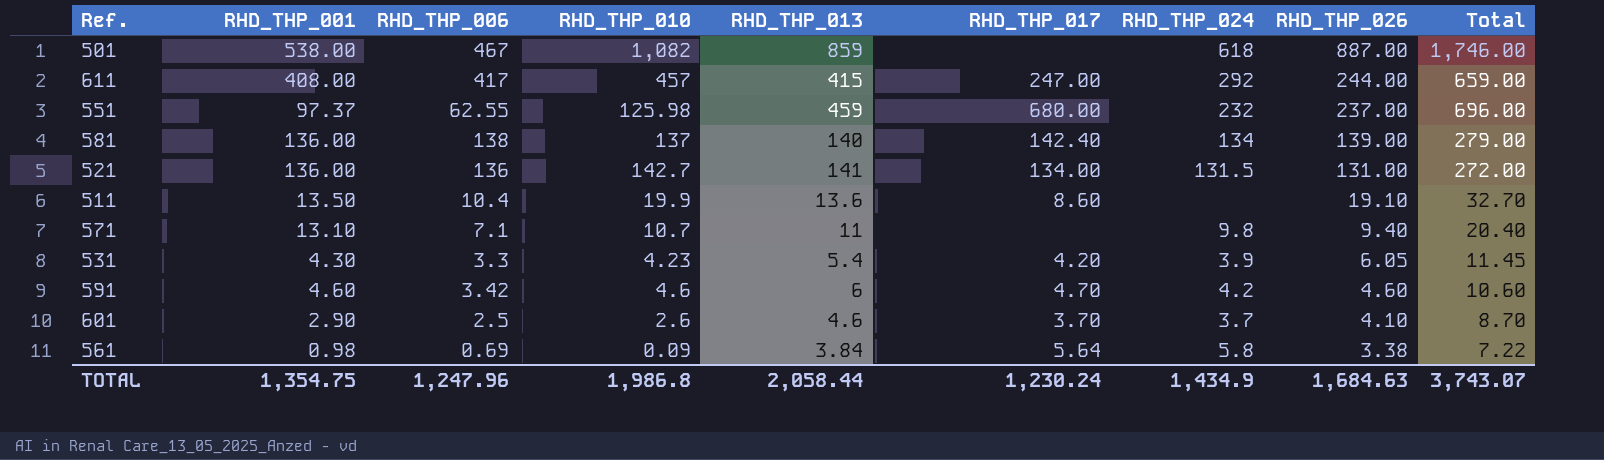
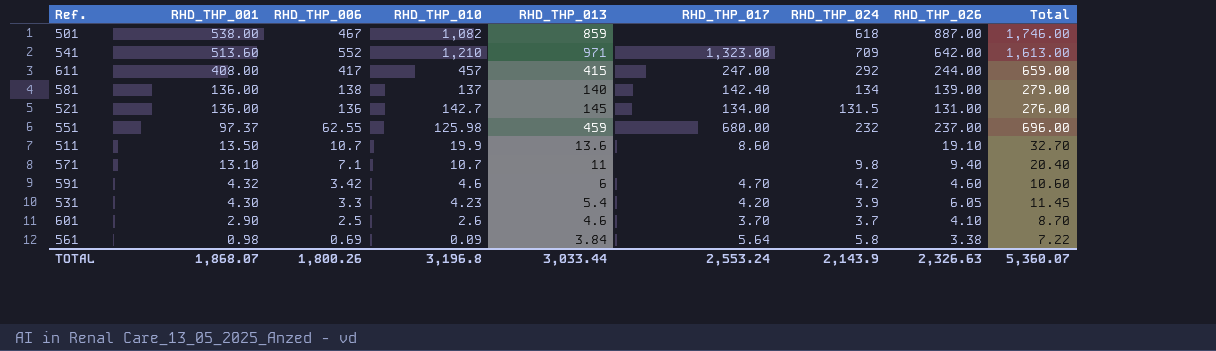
row order: RHD_THP_026 descending -> RHD_THP_001 descending
row 541: none -> 513.60 | 552 | 1,210 | 971 | 1,323.00 | 709 | 642.00 | 1,613.00
521 | RHD_THP_013: 141 -> 145
521 | Total: 272.00 -> 276.00
511 | RHD_THP_006: 10.4 -> 10.7
591 | RHD_THP_001: 4.60 -> 4.32
TOTAL | RHD_THP_001: 1,354.75 -> 1,868.07
TOTAL | RHD_THP_006: 1,247.96 -> 1,800.26
TOTAL | RHD_THP_010: 1,986.8 -> 3,196.8
TOTAL | RHD_THP_013: 2,058.44 -> 3,033.44
TOTAL | RHD_THP_017: 1,230.24 -> 2,553.24
TOTAL | RHD_THP_024: 1,434.9 -> 2,143.9
TOTAL | RHD_THP_026: 1,684.63 -> 2,326.63
TOTAL | Total: 3,743.07 -> 5,360.07

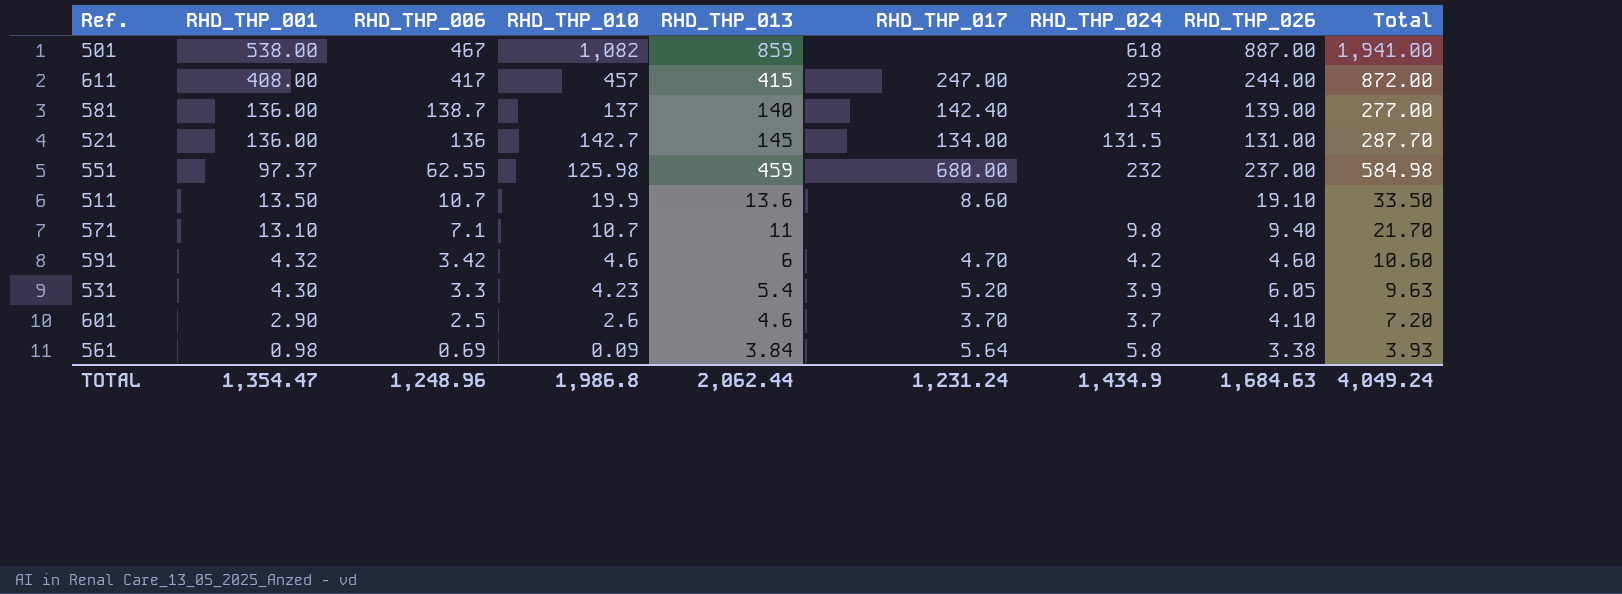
column Total | formula: [RHD_THP_013] + [RHD_THP_026] -> [RHD_THP_010] + [RHD_THP_013]
row 541: 513.60 | 552 | 1,210 | 971 | 1,323.00 | 709 | 642.00 | 1,613.00 -> none
581 | RHD_THP_006: 138 -> 138.7
531 | RHD_THP_017: 4.20 -> 5.20
TOTAL | RHD_THP_001: 1,868.07 -> 1,354.47
TOTAL | RHD_THP_006: 1,800.26 -> 1,248.96
TOTAL | RHD_THP_010: 3,196.8 -> 1,986.8
TOTAL | RHD_THP_013: 3,033.44 -> 2,062.44
TOTAL | RHD_THP_017: 2,553.24 -> 1,231.24
TOTAL | RHD_THP_024: 2,143.9 -> 1,434.9
TOTAL | RHD_THP_026: 2,326.63 -> 1,684.63
TOTAL | Total: 5,360.07 -> 4,049.24

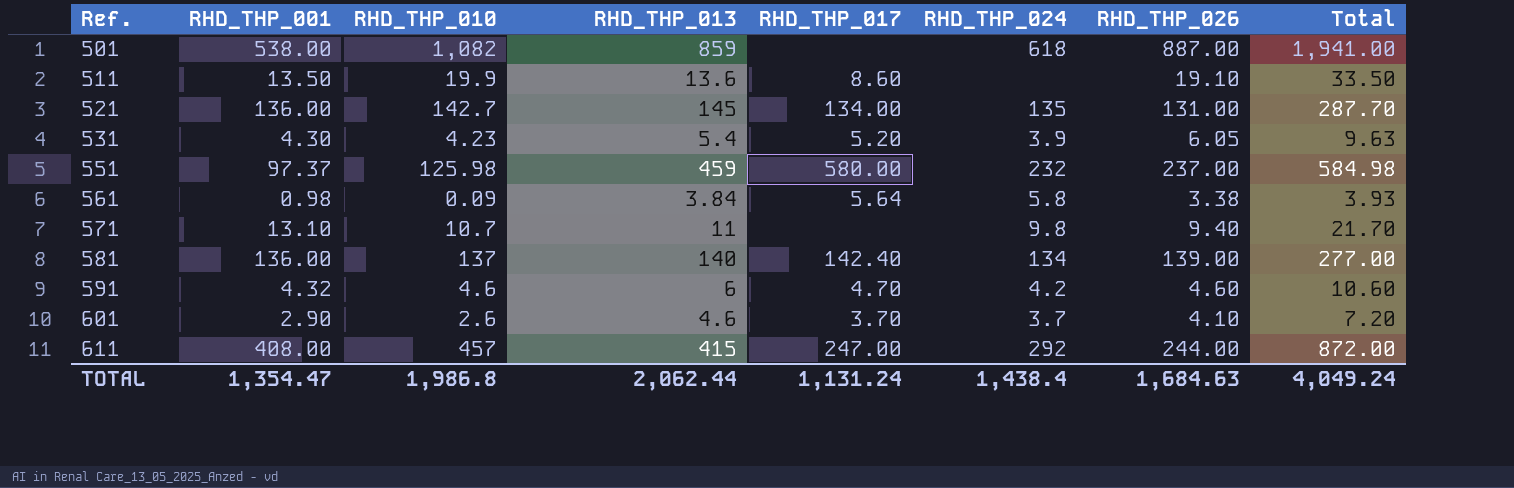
row order: RHD_THP_001 descending -> Ref. ascending
column RHD_THP_006 | position: 3 -> none
521 | RHD_THP_024: 131.5 -> 135
551 | RHD_THP_017: 680.00 -> 580.00
TOTAL | RHD_THP_017: 1,231.24 -> 1,131.24
TOTAL | RHD_THP_024: 1,434.9 -> 1,438.4

